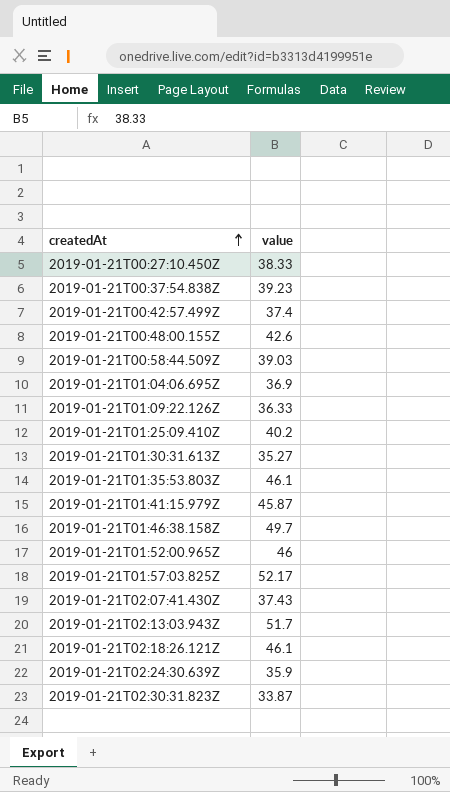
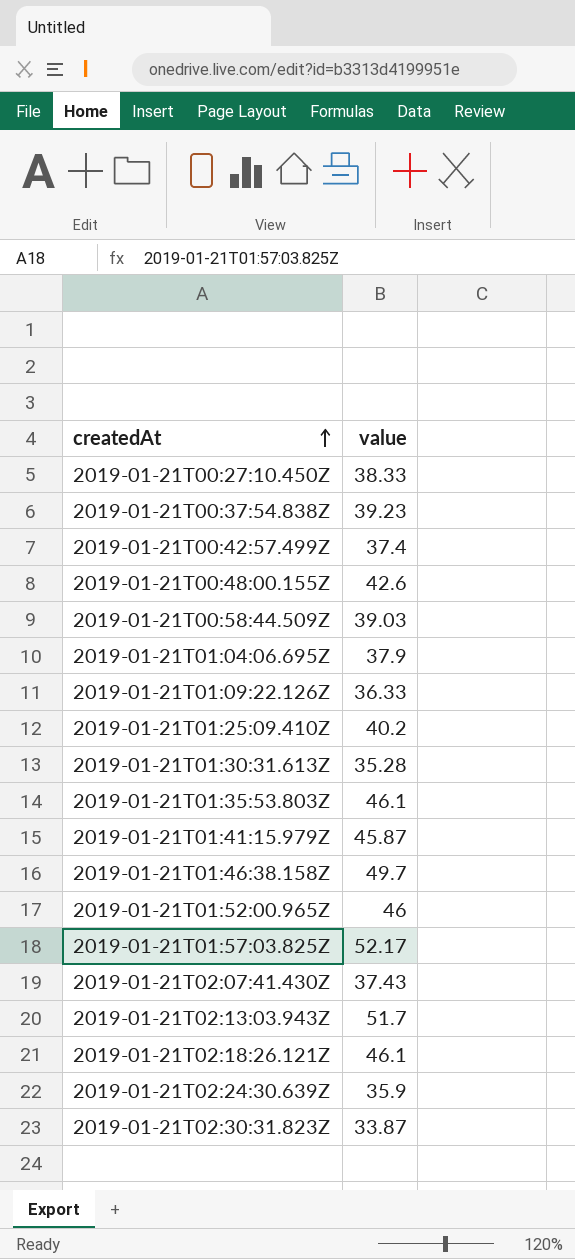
2019-01-21T01:04:06.695Z | value: 36.9 -> 37.9
2019-01-21T01:30:31.613Z | value: 35.27 -> 35.28

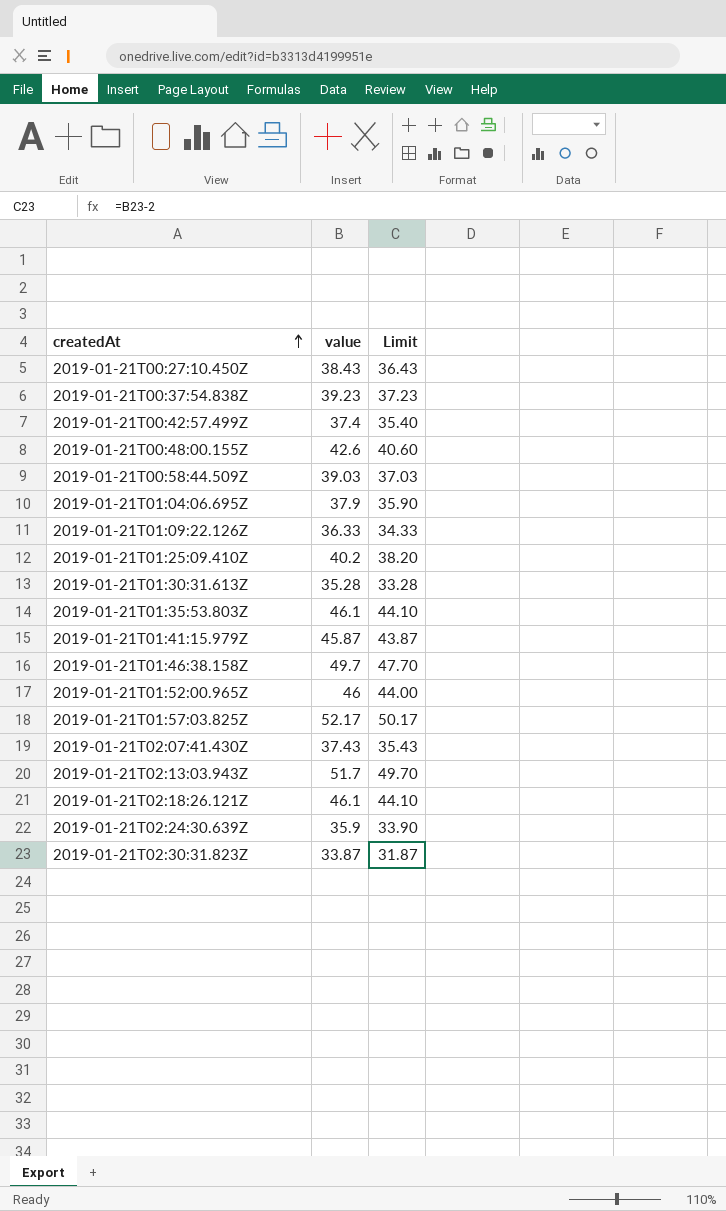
column Limit | formula: none -> [value] - 2
2019-01-21T00:27:10.450Z | value: 38.33 -> 38.43

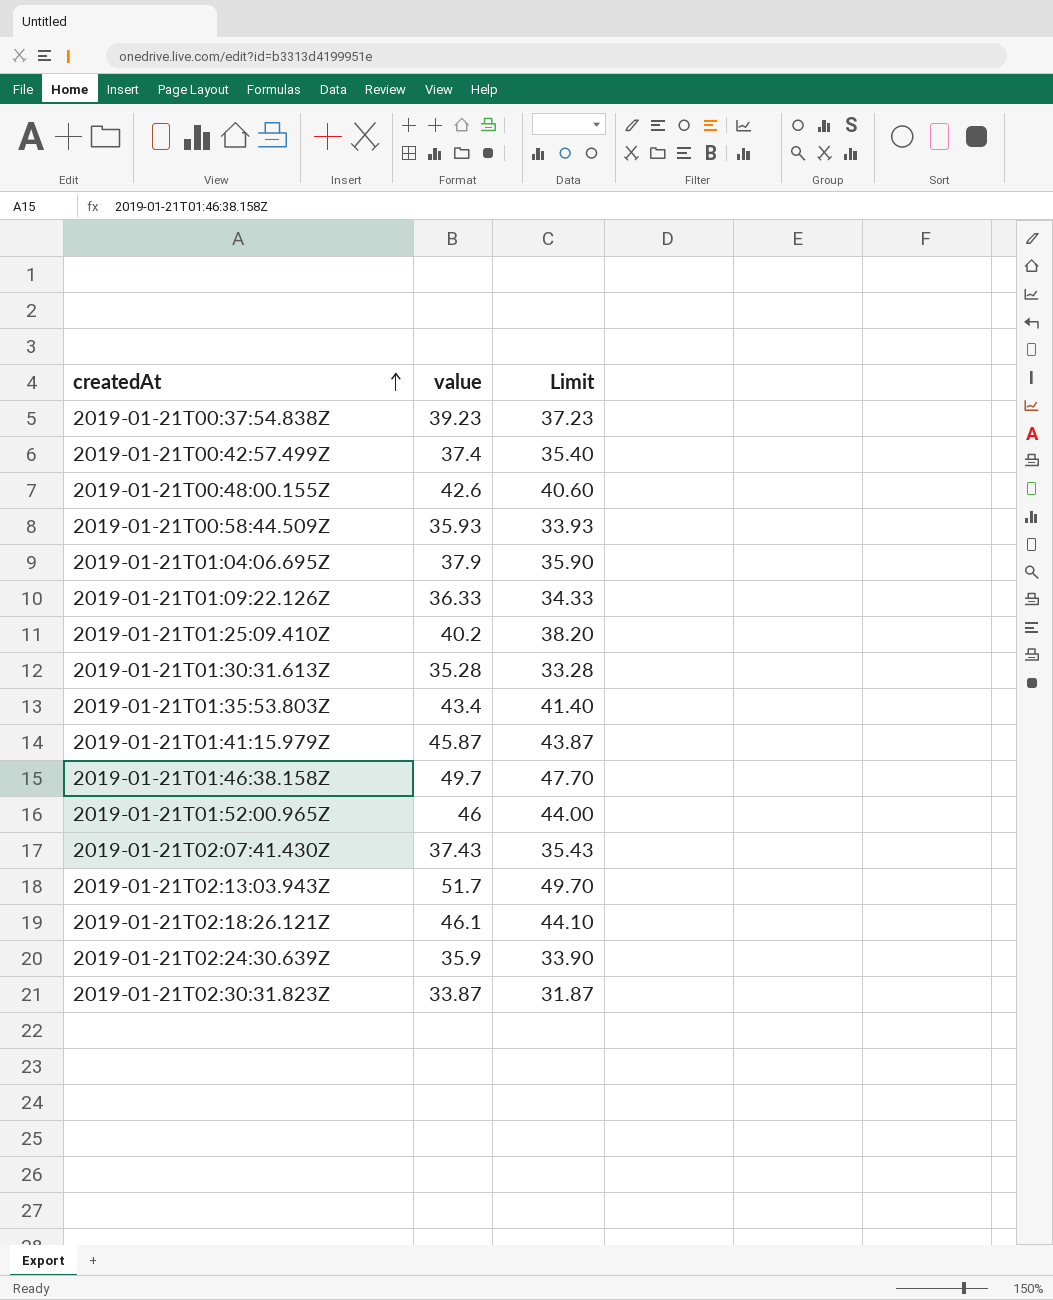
row 2019-01-21T00:27:10.450Z: 38.43 | 36.43 -> none
row 2019-01-21T01:57:03.825Z: 52.17 | 50.17 -> none
2019-01-21T00:58:44.509Z | value: 39.03 -> 35.93
2019-01-21T00:58:44.509Z | Limit: 37.03 -> 33.93
2019-01-21T01:35:53.803Z | value: 46.1 -> 43.4
2019-01-21T01:35:53.803Z | Limit: 44.10 -> 41.40

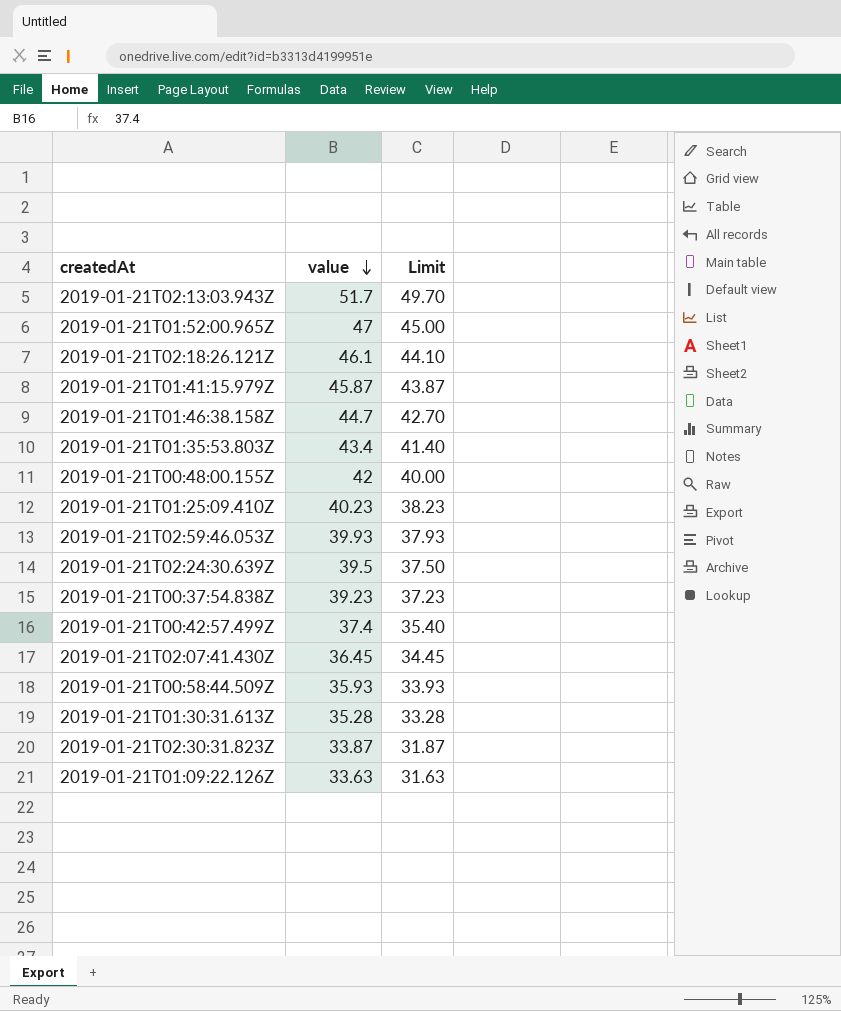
row order: createdAt ascending -> value descending
row 2019-01-21T01:04:06.695Z: 37.9 | 35.90 -> none
2019-01-21T01:52:00.965Z | value: 46 -> 47
2019-01-21T01:52:00.965Z | Limit: 44.00 -> 45.00
2019-01-21T01:46:38.158Z | value: 49.7 -> 44.7
2019-01-21T01:46:38.158Z | Limit: 47.70 -> 42.70
2019-01-21T00:48:00.155Z | value: 42.6 -> 42
2019-01-21T00:48:00.155Z | Limit: 40.60 -> 40.00
2019-01-21T01:25:09.410Z | value: 40.2 -> 40.23
2019-01-21T01:25:09.410Z | Limit: 38.20 -> 38.23
row 2019-01-21T02:59:46.053Z: none -> 39.93 | 37.93
2019-01-21T02:24:30.639Z | value: 35.9 -> 39.5
2019-01-21T02:24:30.639Z | Limit: 33.90 -> 37.50
2019-01-21T02:07:41.430Z | value: 37.43 -> 36.45
2019-01-21T02:07:41.430Z | Limit: 35.43 -> 34.45
2019-01-21T01:09:22.126Z | value: 36.33 -> 33.63
2019-01-21T01:09:22.126Z | Limit: 34.33 -> 31.63

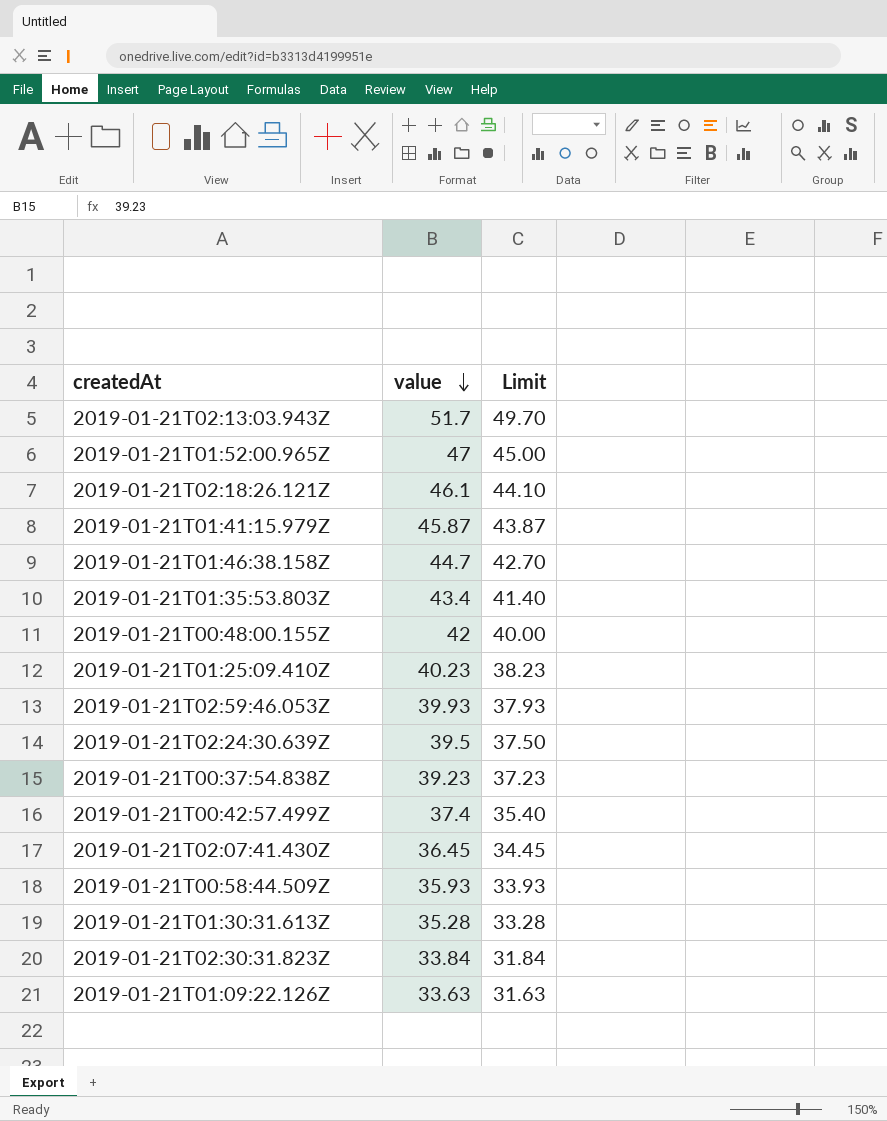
2019-01-21T02:30:31.823Z | value: 33.87 -> 33.84
2019-01-21T02:30:31.823Z | Limit: 31.87 -> 31.84

